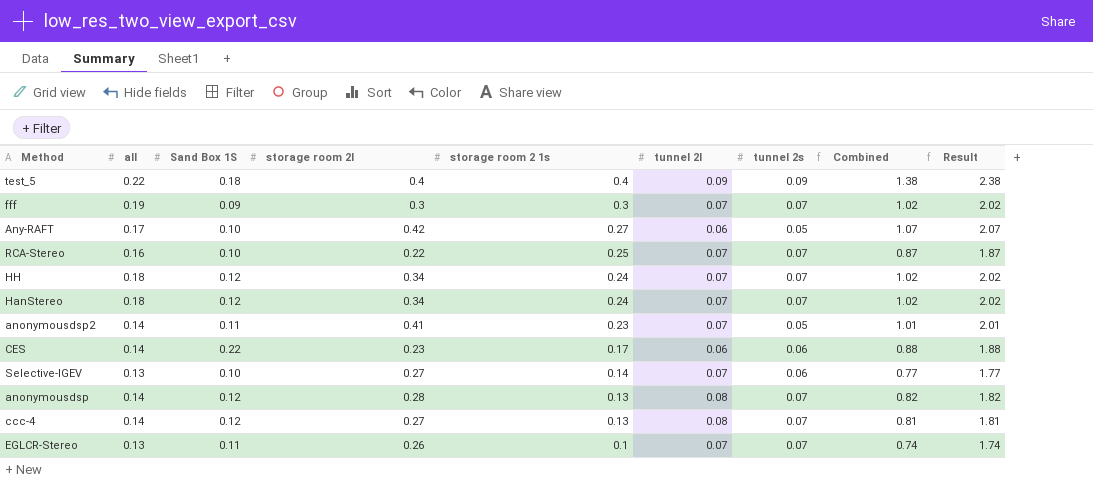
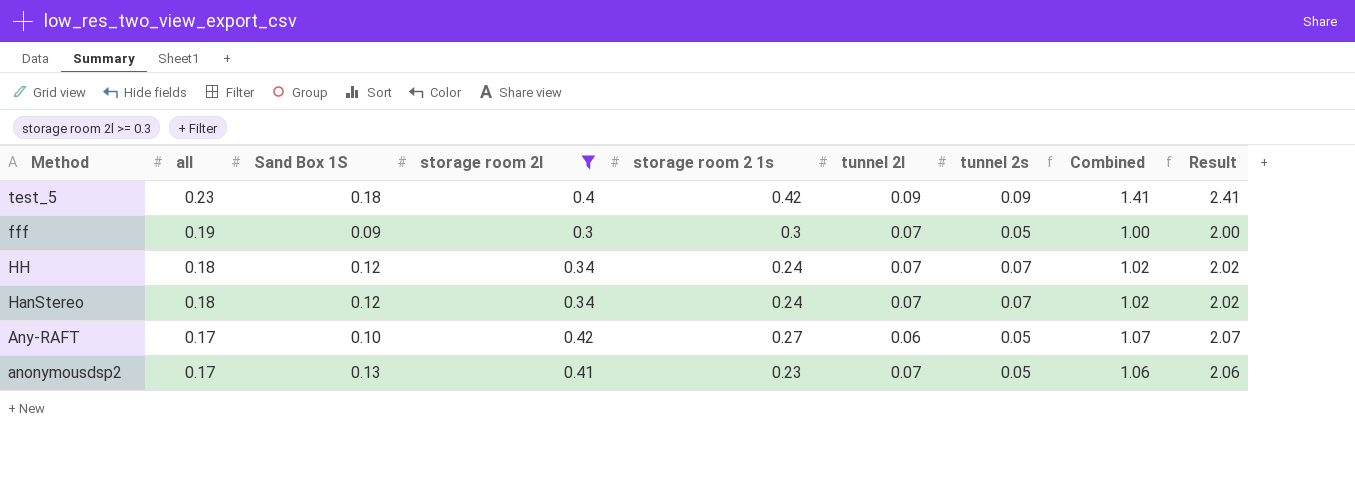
filter: none -> storage room 2l >= 0.3
row order: storage room 2 1s descending -> all descending
test_5 | all: 0.22 -> 0.23
test_5 | storage room 2 1s: 0.4 -> 0.42
test_5 | Combined: 1.38 -> 1.41
test_5 | Result: 2.38 -> 2.41
fff | tunnel 2s: 0.07 -> 0.05
fff | Combined: 1.02 -> 1.00
fff | Result: 2.02 -> 2.00
anonymousdsp2 | all: 0.14 -> 0.17
anonymousdsp2 | Sand Box 1S: 0.11 -> 0.13
anonymousdsp2 | Combined: 1.01 -> 1.06
anonymousdsp2 | Result: 2.01 -> 2.06

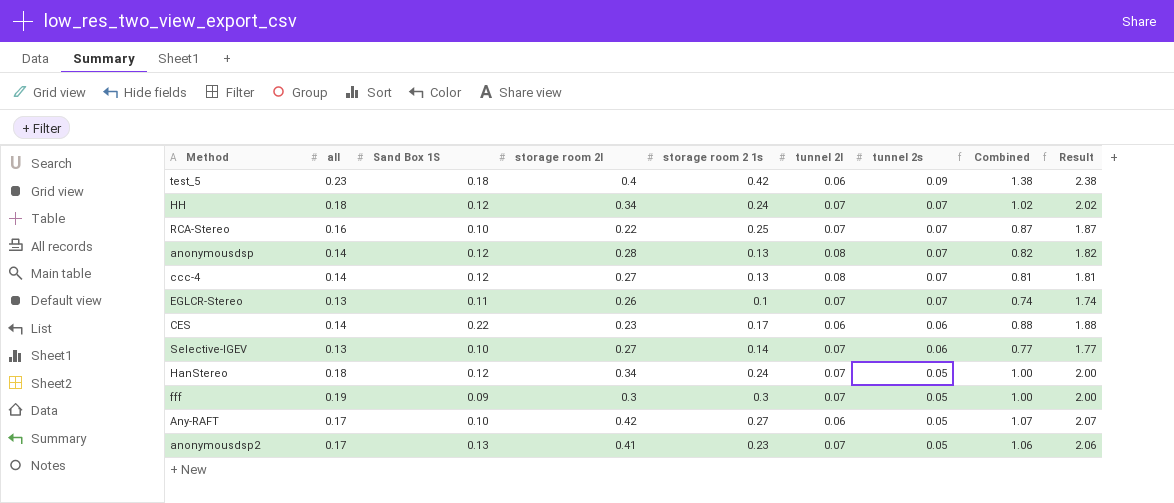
filter: storage room 2l >= 0.3 -> none
row order: all descending -> tunnel 2s descending
test_5 | tunnel 2l: 0.09 -> 0.06
test_5 | Combined: 1.41 -> 1.38
test_5 | Result: 2.41 -> 2.38
HanStereo | tunnel 2s: 0.07 -> 0.05
HanStereo | Combined: 1.02 -> 1.00
HanStereo | Result: 2.02 -> 2.00

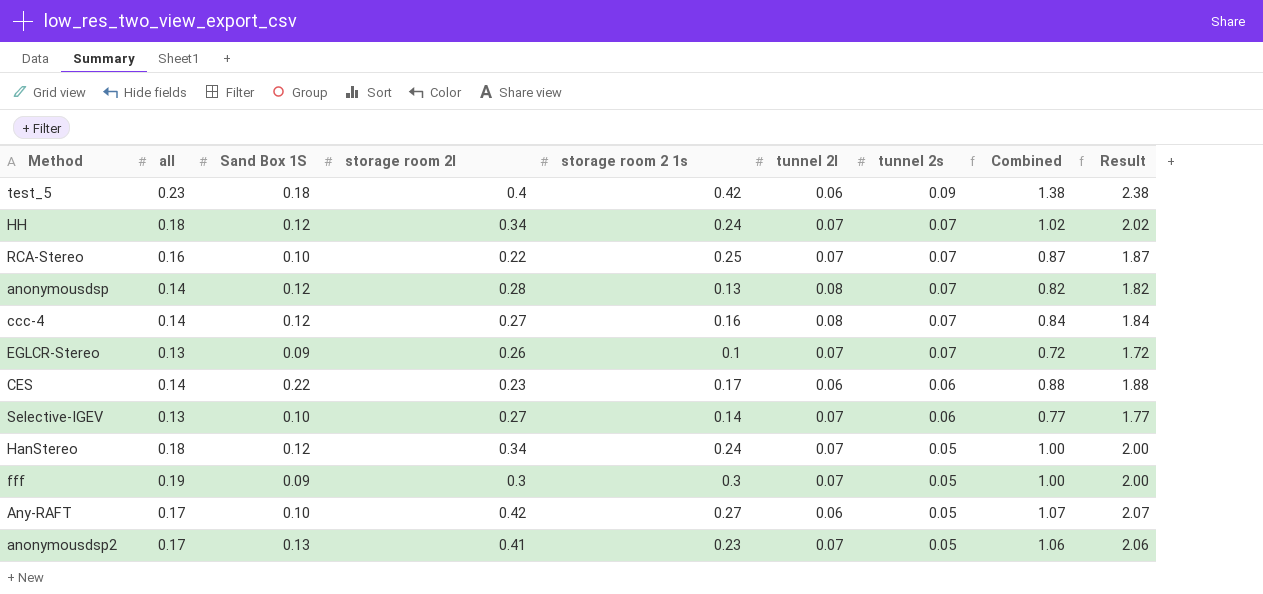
ccc-4 | storage room 2 1s: 0.13 -> 0.16
ccc-4 | Combined: 0.81 -> 0.84
ccc-4 | Result: 1.81 -> 1.84
EGLCR-Stereo | Sand Box 1S: 0.11 -> 0.09
EGLCR-Stereo | Combined: 0.74 -> 0.72
EGLCR-Stereo | Result: 1.74 -> 1.72

